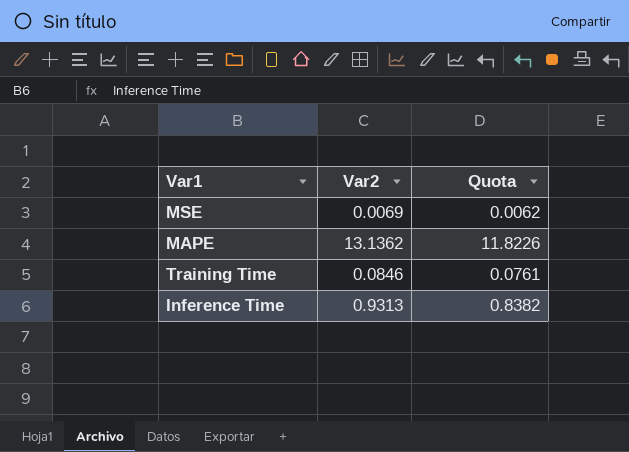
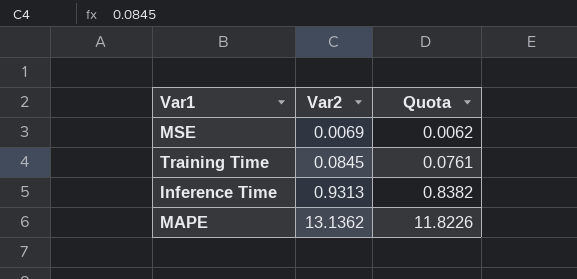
row order: none -> Var2 ascending
Training Time | Var2: 0.0846 -> 0.0845

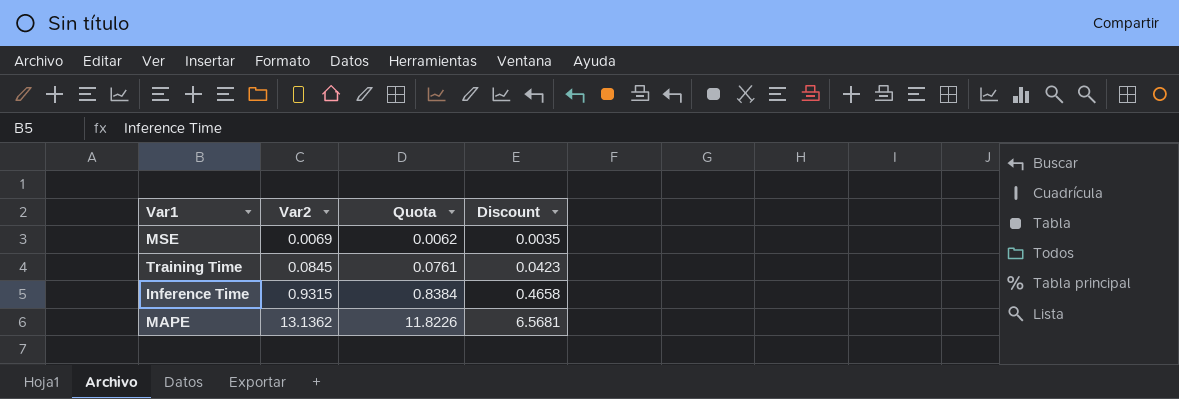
column Discount | formula: none -> [Var2] * 0.5
Inference Time | Var2: 0.9313 -> 0.9315
Inference Time | Quota: 0.8382 -> 0.8384

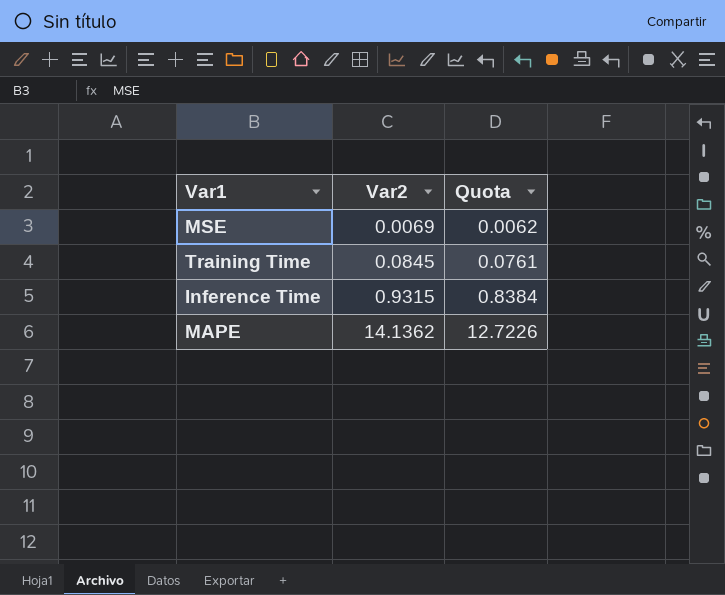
column Discount | formula: [Var2] * 0.5 -> none
MAPE | Var2: 13.1362 -> 14.1362
MAPE | Quota: 11.8226 -> 12.7226

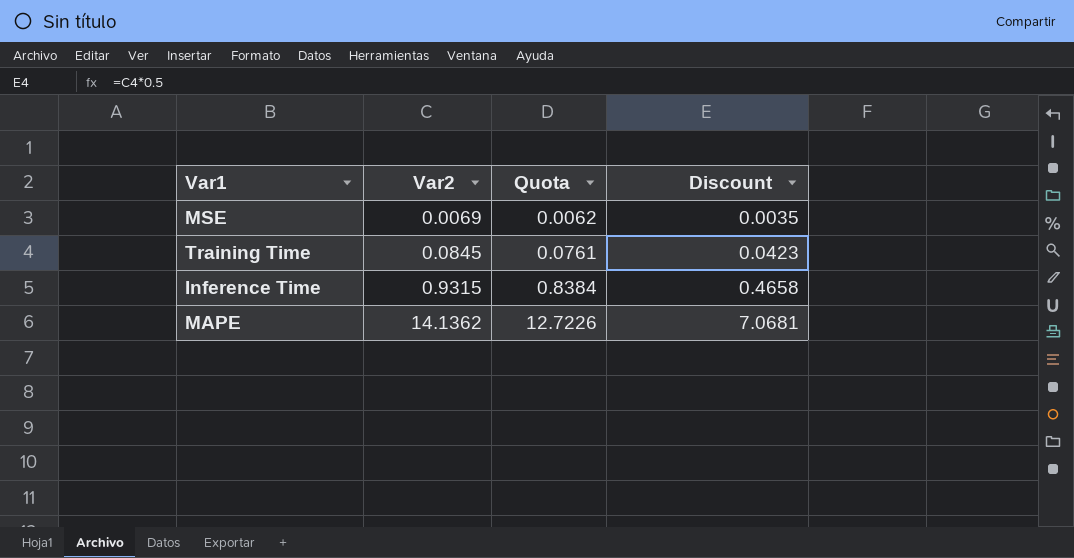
column Discount | formula: none -> [Var2] * 0.5

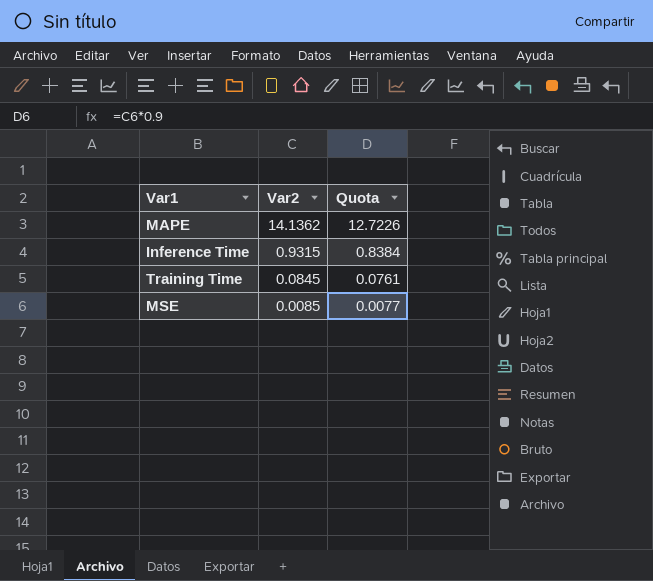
row order: Var2 ascending -> Var2 descending
column Discount | formula: [Var2] * 0.5 -> none
MSE | Var2: 0.0069 -> 0.0085
MSE | Quota: 0.0062 -> 0.0077

